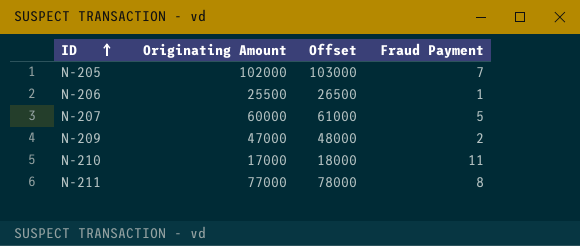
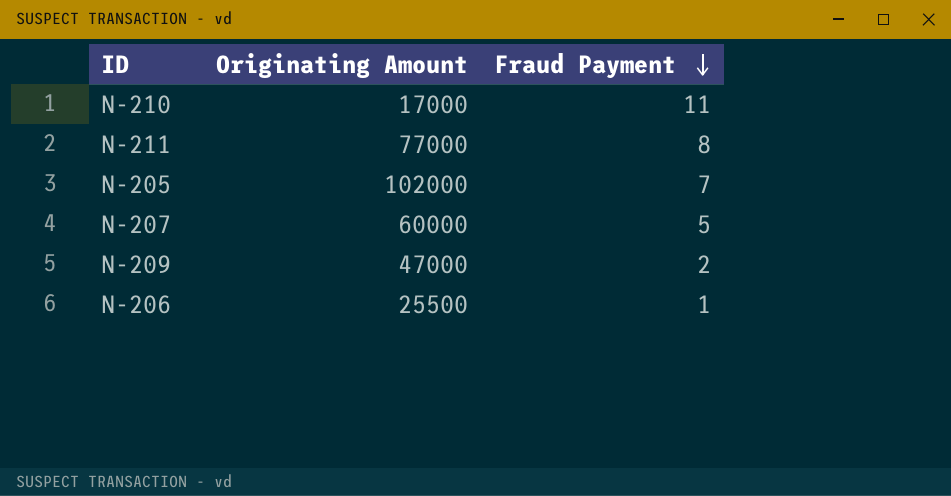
row order: ID ascending -> Fraud Payment descending
column Offset | formula: [Originating Amount] + 1000 -> none

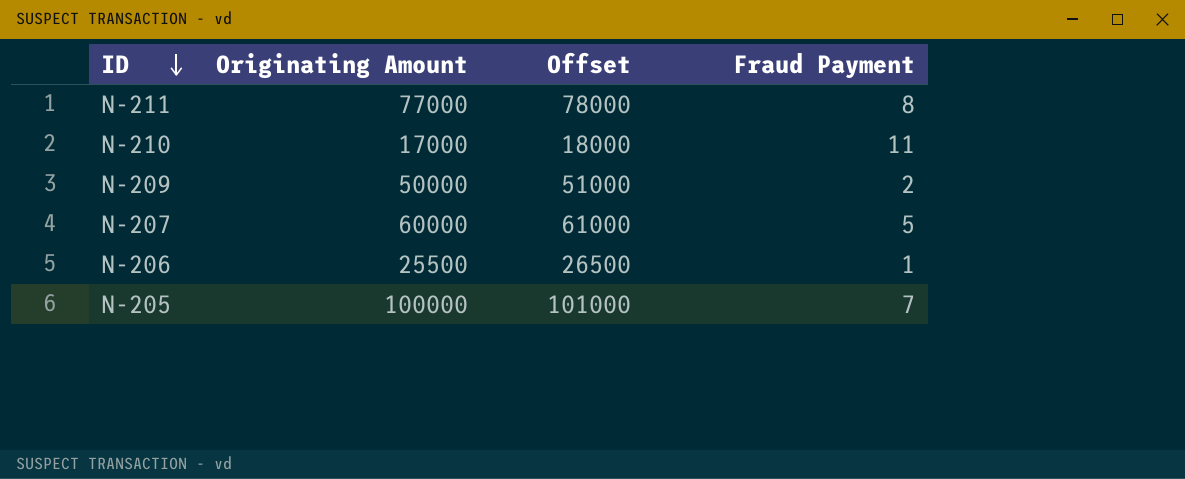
row order: Fraud Payment descending -> ID descending
column Offset | formula: none -> [Originating Amount] + 1000
N-209 | Originating Amount: 47000 -> 50000
N-205 | Originating Amount: 102000 -> 100000

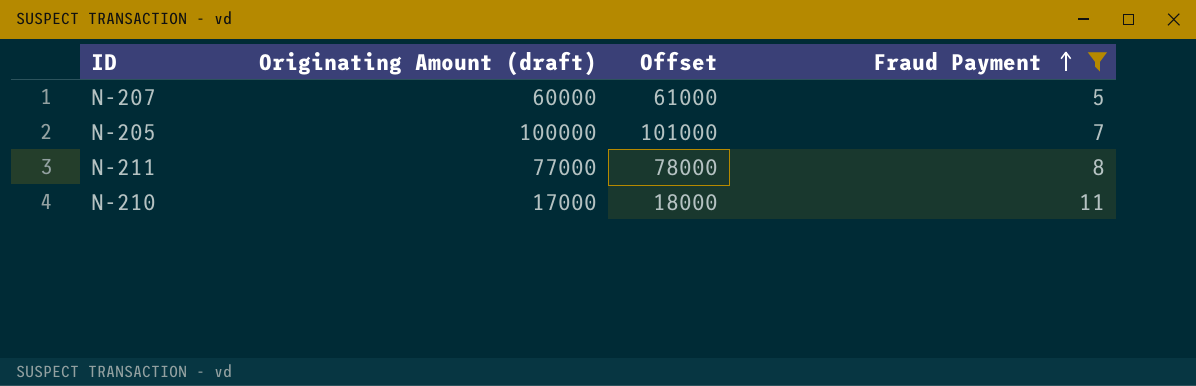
filter: none -> Fraud Payment >= 5
row order: ID descending -> Fraud Payment ascending
column name: Originating Amount -> Originating Amount (draft)

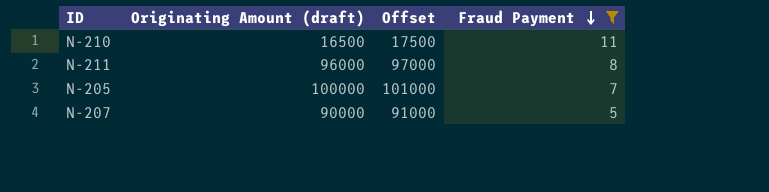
row order: Fraud Payment ascending -> Fraud Payment descending
N-210 | Originating Amount (draft): 17000 -> 16500
N-210 | Offset: 18000 -> 17500
N-211 | Originating Amount (draft): 77000 -> 96000
N-211 | Offset: 78000 -> 97000
N-207 | Originating Amount (draft): 60000 -> 90000
N-207 | Offset: 61000 -> 91000

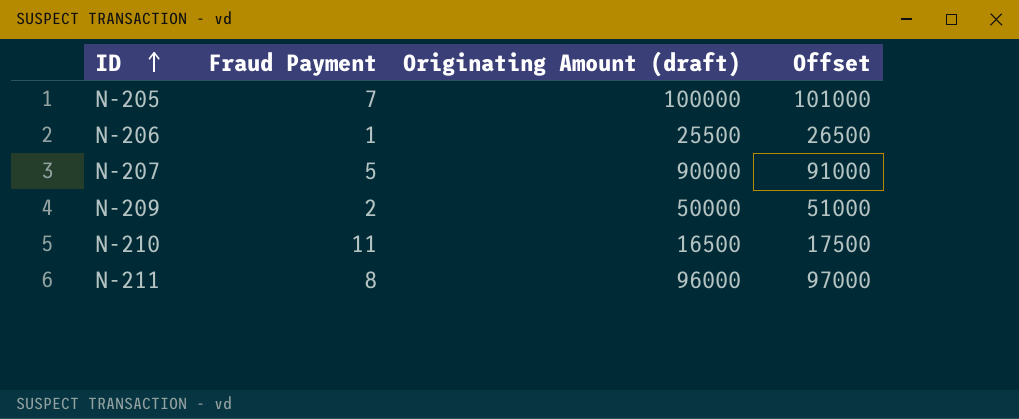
filter: Fraud Payment >= 5 -> none
row order: Fraud Payment descending -> ID ascending
column Fraud Payment | position: 4 -> 2

